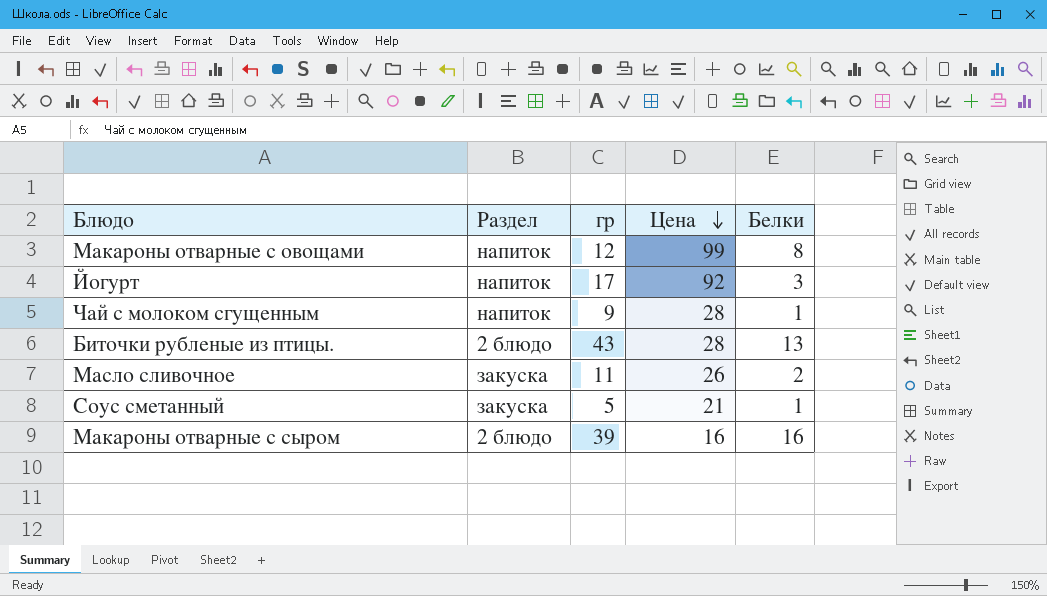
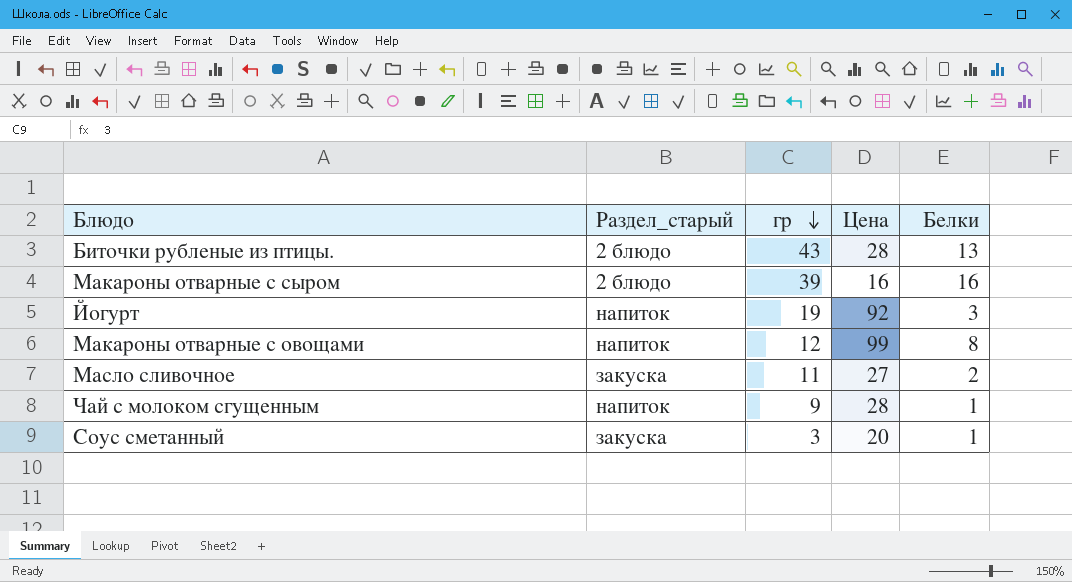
row order: Цена descending -> гр descending
column name: Раздел -> Раздел_старый
Йогурт | гр: 17 -> 19
Масло сливочное | Цена: 26 -> 27
Соус сметанный | гр: 5 -> 3
Соус сметанный | Цена: 21 -> 20

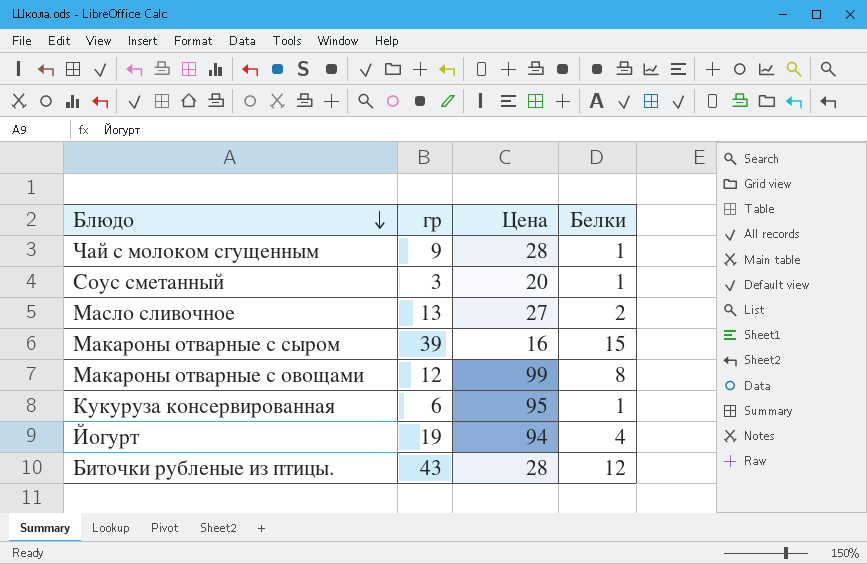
row order: гр descending -> Блюдо descending
column Раздел_старый | position: 2 -> none
Масло сливочное | гр: 11 -> 13
Макароны отварные с сыром | Белки: 16 -> 15
row Кукуруза консервированная: none -> 6 | 95 | 1
Йогурт | Цена: 92 -> 94
Йогурт | Белки: 3 -> 4
Биточки рубленые из птицы. | Белки: 13 -> 12

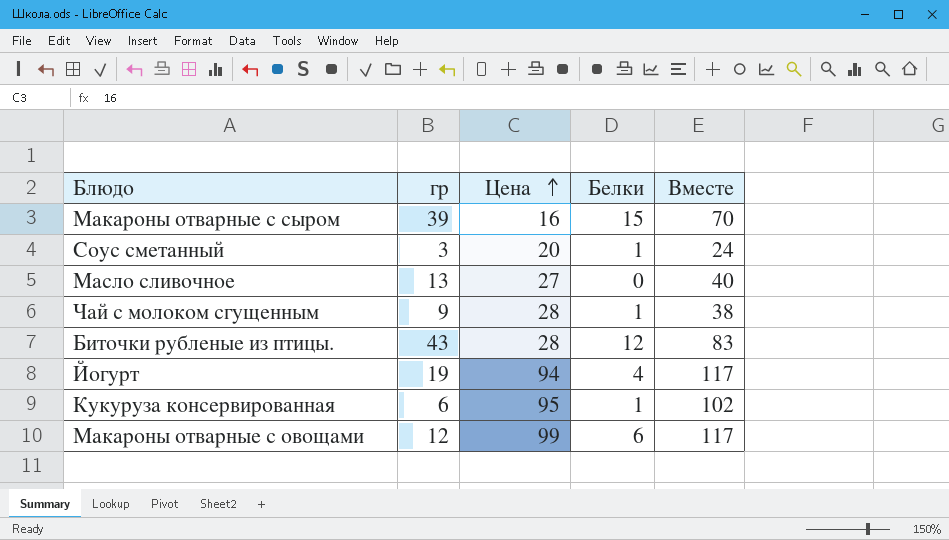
row order: Блюдо descending -> Цена ascending
column Вместе | formula: none -> [гр] + [Цена] + [Белки]
Масло сливочное | Белки: 2 -> 0
Макароны отварные с овощами | Белки: 8 -> 6

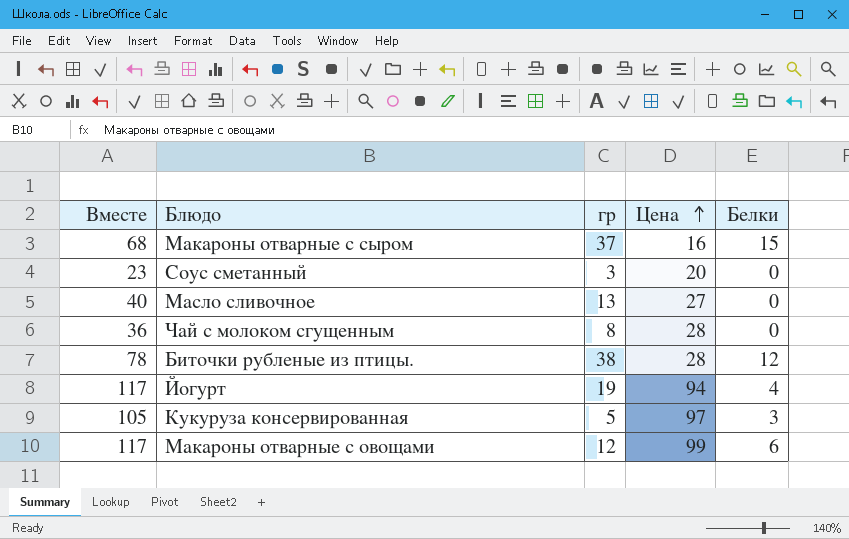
column Вместе | position: 5 -> 1
Макароны отварные с сыром | Вместе: 70 -> 68
Макароны отварные с сыром | гр: 39 -> 37
Соус сметанный | Вместе: 24 -> 23
Соус сметанный | Белки: 1 -> 0
Чай с молоком сгущенным | Вместе: 38 -> 36
Чай с молоком сгущенным | гр: 9 -> 8
Чай с молоком сгущенным | Белки: 1 -> 0
Биточки рубленые из птицы. | Вместе: 83 -> 78
Биточки рубленые из птицы. | гр: 43 -> 38
Кукуруза консервированная | Вместе: 102 -> 105
Кукуруза консервированная | гр: 6 -> 5
Кукуруза консервированная | Цена: 95 -> 97
Кукуруза консервированная | Белки: 1 -> 3

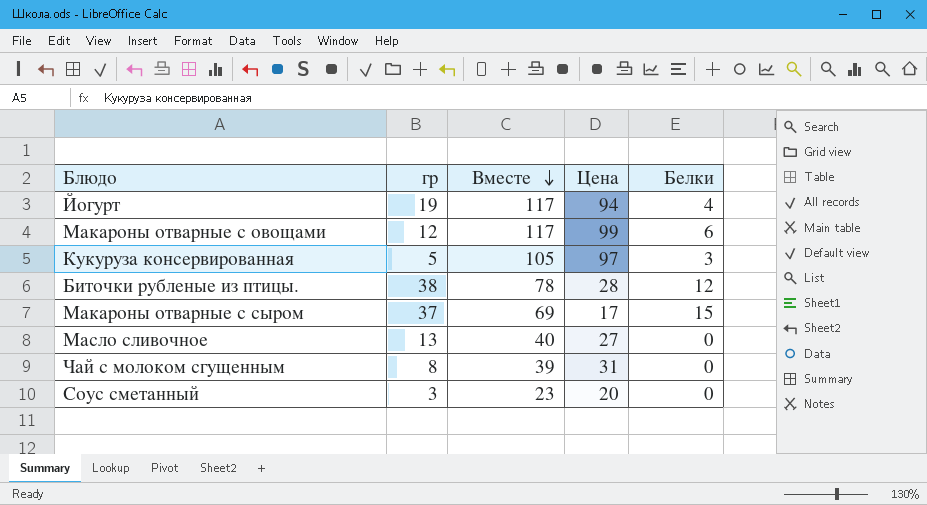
row order: Цена ascending -> Вместе descending
column Вместе | position: 1 -> 3
Макароны отварные с сыром | Вместе: 68 -> 69
Макароны отварные с сыром | Цена: 16 -> 17
Чай с молоком сгущенным | Вместе: 36 -> 39
Чай с молоком сгущенным | Цена: 28 -> 31

